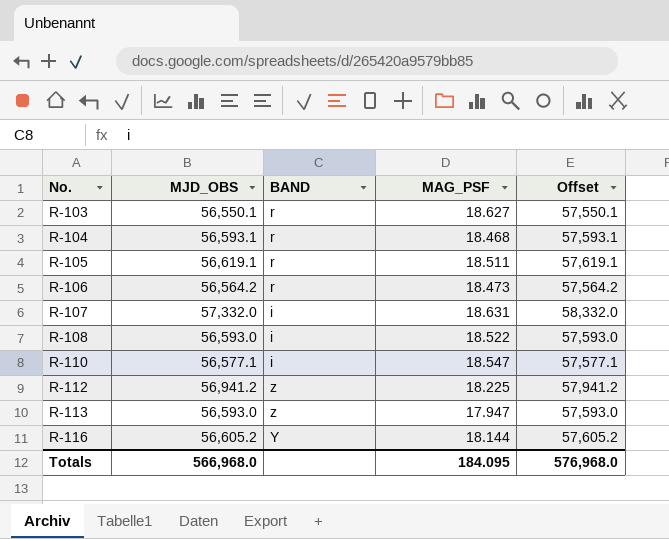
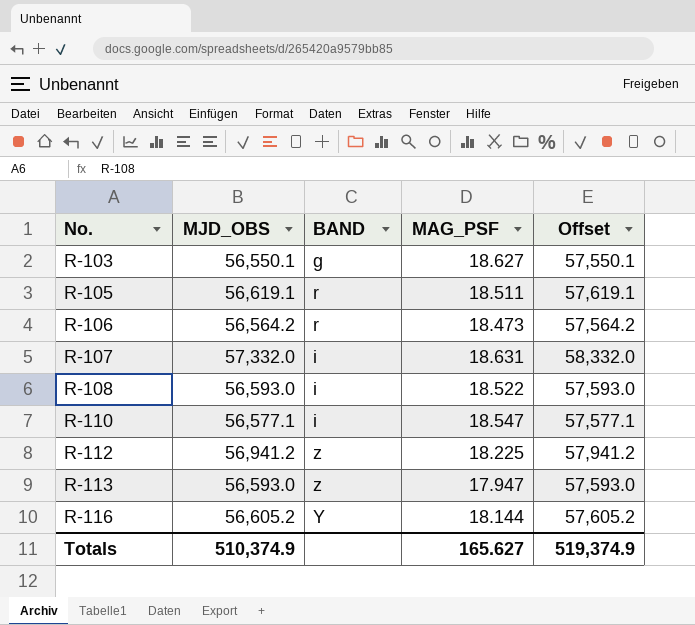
row R-104: 56,593.1 | r | 18.468 | 57,593.1 -> none
R-103 | BAND: r -> g
Totals | MJD_OBS: 566,968.0 -> 510,374.9
Totals | MAG_PSF: 184.095 -> 165.627
Totals | Offset: 576,968.0 -> 519,374.9

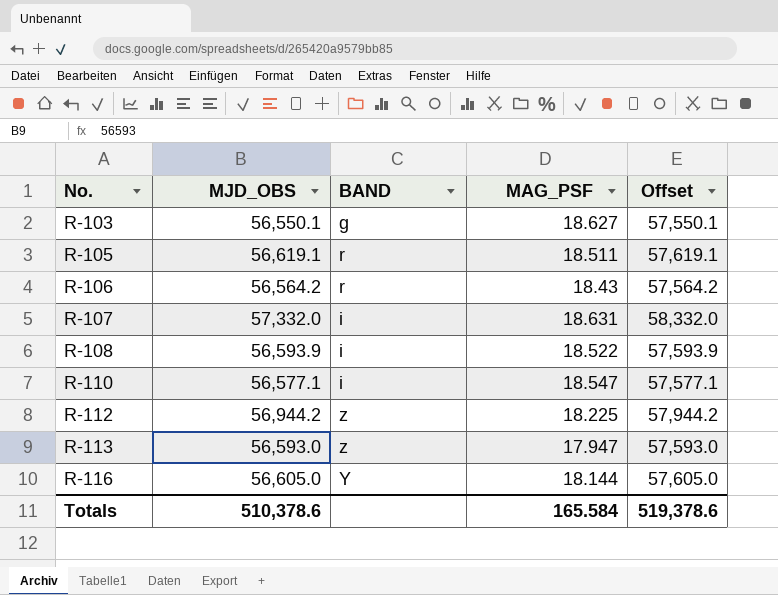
R-106 | MAG_PSF: 18.473 -> 18.43
R-108 | MJD_OBS: 56,593.0 -> 56,593.9
R-108 | Offset: 57,593.0 -> 57,593.9
R-112 | MJD_OBS: 56,941.2 -> 56,944.2
R-112 | Offset: 57,941.2 -> 57,944.2
R-116 | MJD_OBS: 56,605.2 -> 56,605.0
R-116 | Offset: 57,605.2 -> 57,605.0
Totals | MJD_OBS: 510,374.9 -> 510,378.6
Totals | MAG_PSF: 165.627 -> 165.584
Totals | Offset: 519,374.9 -> 519,378.6

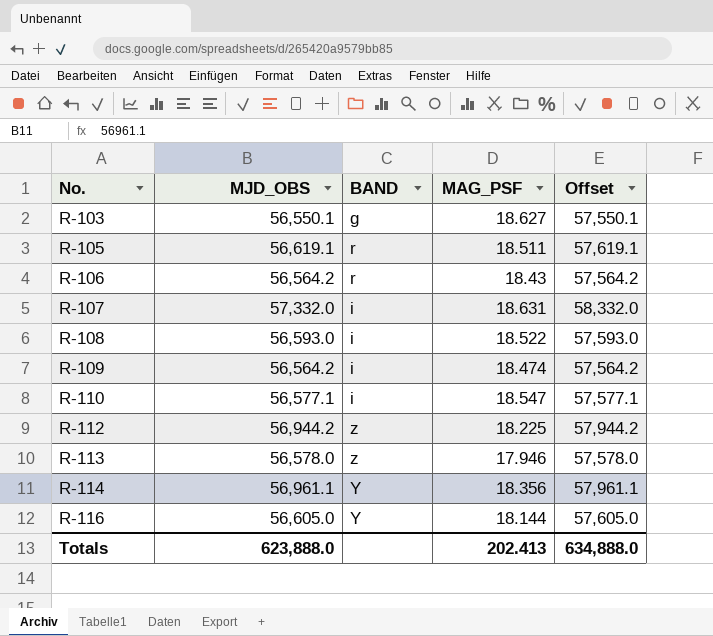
R-108 | MJD_OBS: 56,593.9 -> 56,593.0
R-108 | Offset: 57,593.9 -> 57,593.0
row R-109: none -> 56,564.2 | i | 18.474 | 57,564.2
R-113 | MJD_OBS: 56,593.0 -> 56,578.0
R-113 | MAG_PSF: 17.947 -> 17.946
R-113 | Offset: 57,593.0 -> 57,578.0
row R-114: none -> 56,961.1 | Y | 18.356 | 57,961.1
Totals | MJD_OBS: 510,378.6 -> 623,888.0
Totals | MAG_PSF: 165.584 -> 202.413
Totals | Offset: 519,378.6 -> 634,888.0

